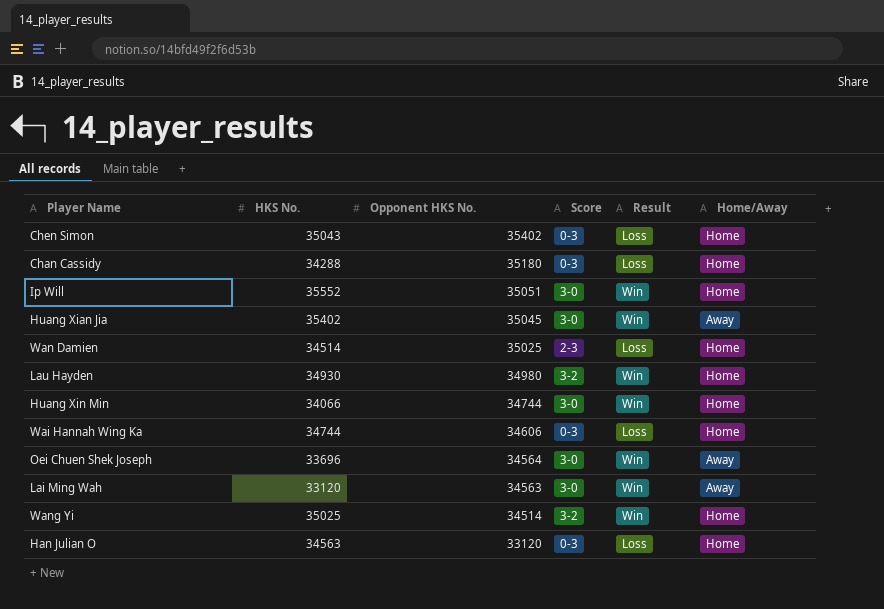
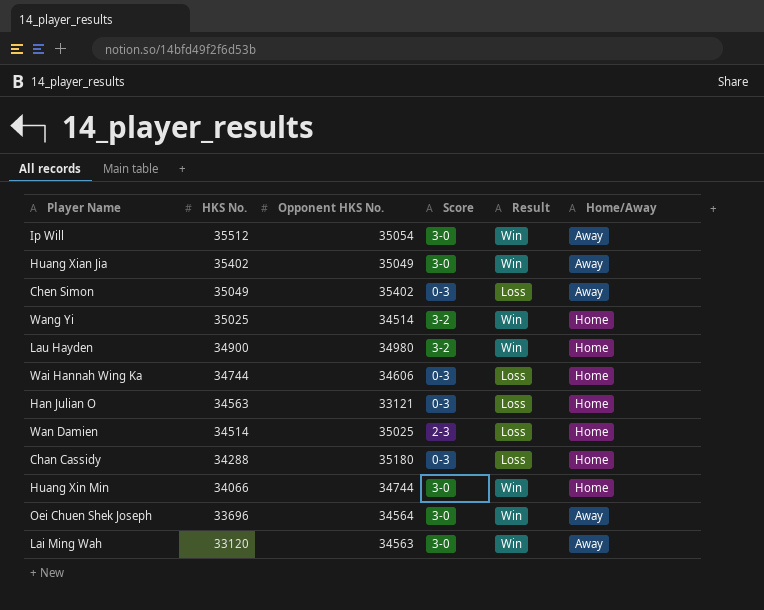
row order: Opponent HKS No. descending -> HKS No. descending
Ip Will | HKS No.: 35552 -> 35512
Ip Will | Opponent HKS No.: 35051 -> 35054
Ip Will | Home/Away: Home -> Away
Huang Xian Jia | Opponent HKS No.: 35045 -> 35049
Chen Simon | HKS No.: 35043 -> 35049
Chen Simon | Home/Away: Home -> Away
Lau Hayden | HKS No.: 34930 -> 34900
Han Julian O | Opponent HKS No.: 33120 -> 33121

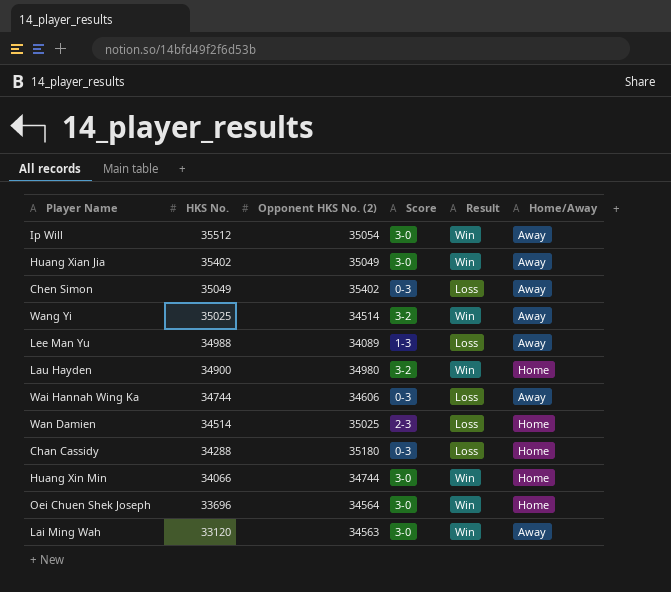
column name: Opponent HKS No. -> Opponent HKS No. (2)
row Han Julian O: 34563 | 33121 | 0-3 | Loss | Home -> none
Wang Yi | Home/Away: Home -> Away
row Lee Man Yu: none -> 34988 | 34089 | 1-3 | Loss | Away
Wai Hannah Wing Ka | Home/Away: Home -> Away
Oei Chuen Shek Joseph | Home/Away: Away -> Home

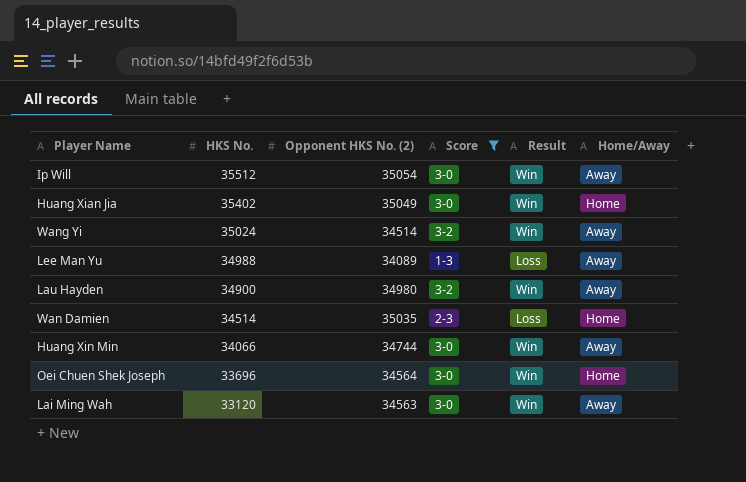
filter: none -> Score != 0-3
Huang Xian Jia | Home/Away: Away -> Home
Wang Yi | HKS No.: 35025 -> 35024
Lau Hayden | Home/Away: Home -> Away
Wan Damien | Opponent HKS No. (2): 35025 -> 35035
Huang Xin Min | Home/Away: Home -> Away

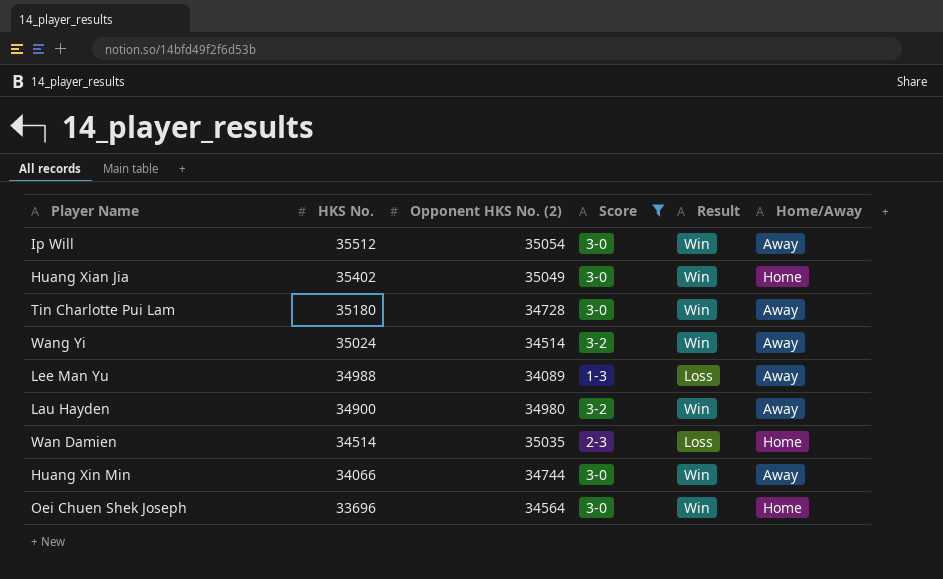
row Lai Ming Wah: 33120 | 34563 | 3-0 | Win | Away -> none
row Tin Charlotte Pui Lam: none -> 35180 | 34728 | 3-0 | Win | Away

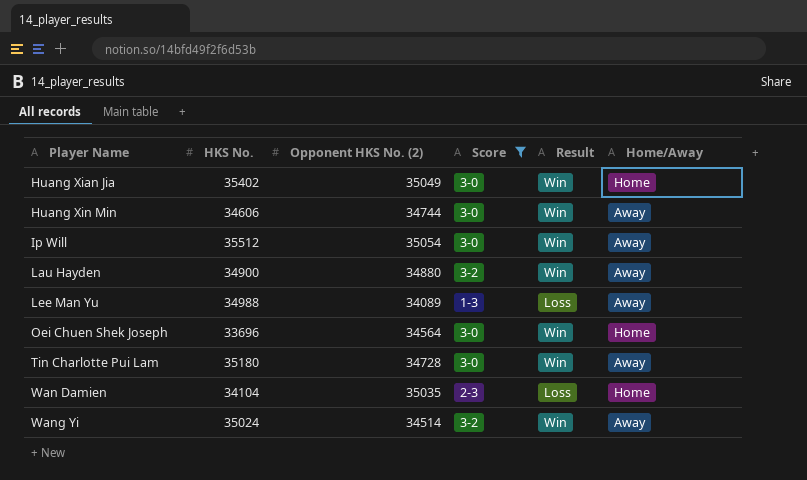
row order: HKS No. descending -> Player Name ascending
Huang Xin Min | HKS No.: 34066 -> 34606
Lau Hayden | Opponent HKS No. (2): 34980 -> 34880
Wan Damien | HKS No.: 34514 -> 34104

